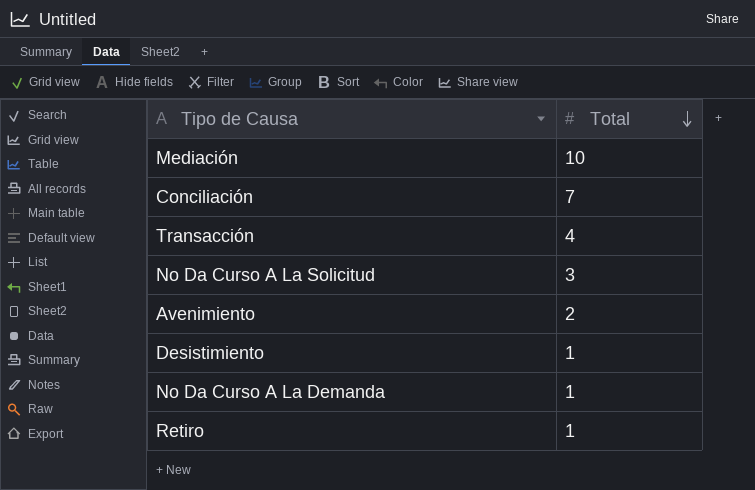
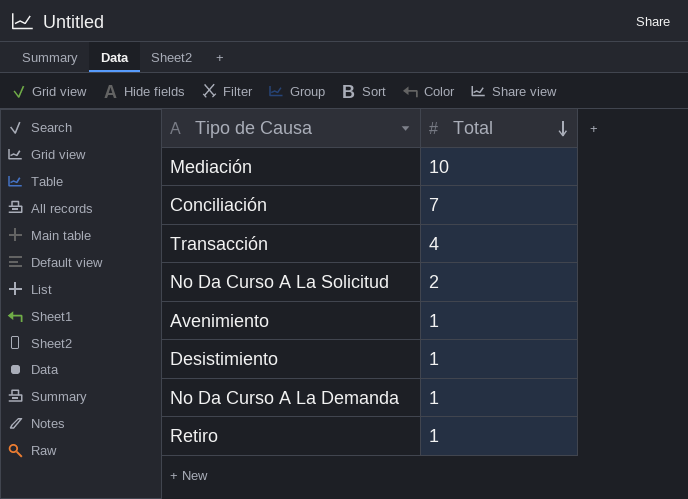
No Da Curso A La Solicitud | Total: 3 -> 2
Avenimiento | Total: 2 -> 1

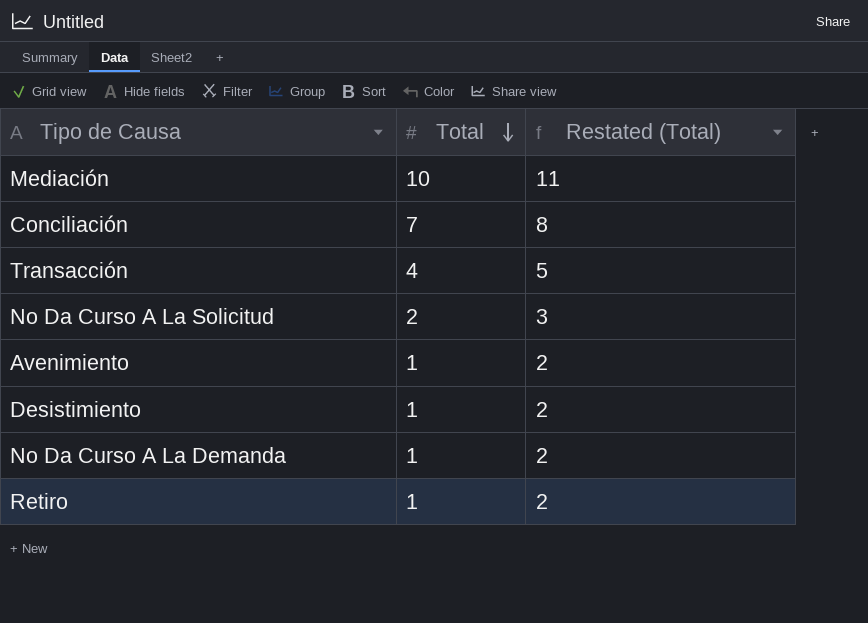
column Restated (Total) | formula: none -> [Total] + 1

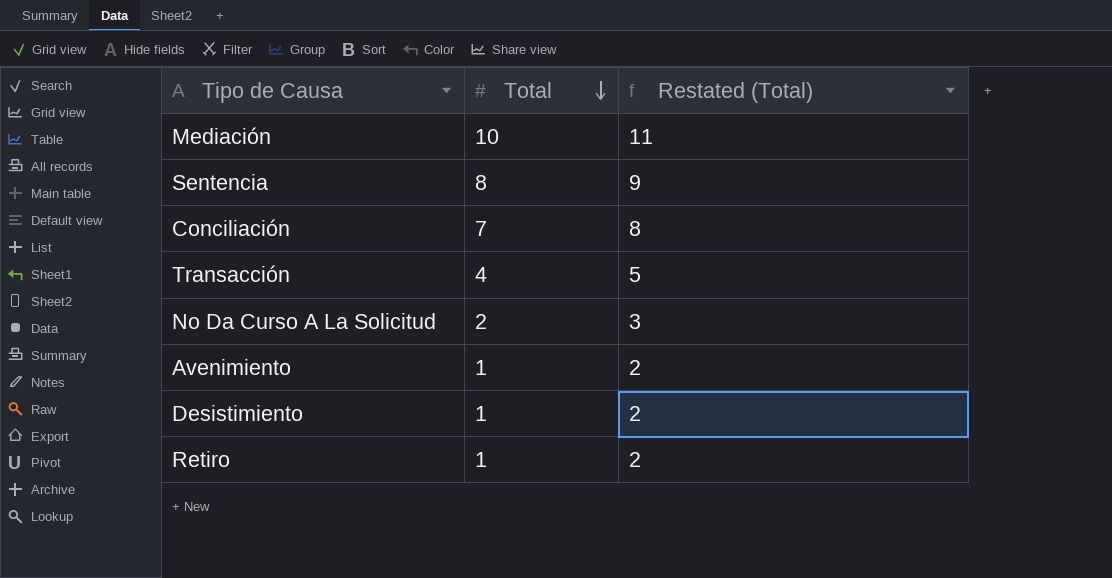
row No Da Curso A La Demanda: 1 | 2 -> none
row Sentencia: none -> 8 | 9

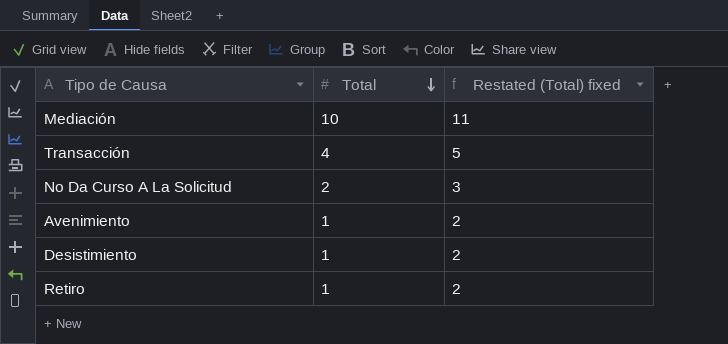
column name: Restated (Total) -> Restated (Total) fixed
row Sentencia: 8 | 9 -> none
row Conciliación: 7 | 8 -> none

